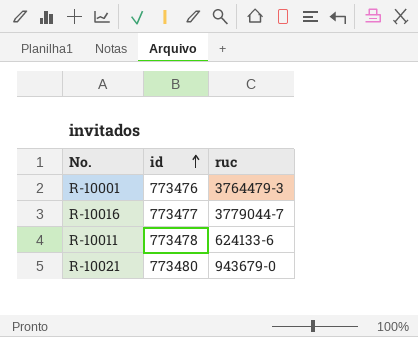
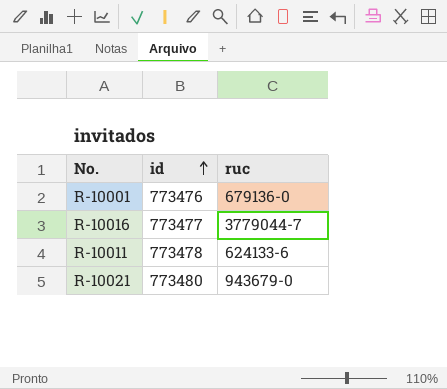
R-10001 | ruc: 3764479-3 -> 679136-0

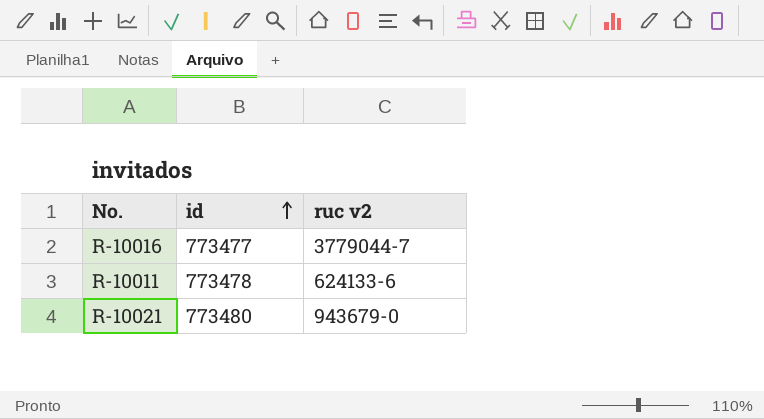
column name: ruc -> ruc v2
row R-10001: 773476 | 679136-0 -> none

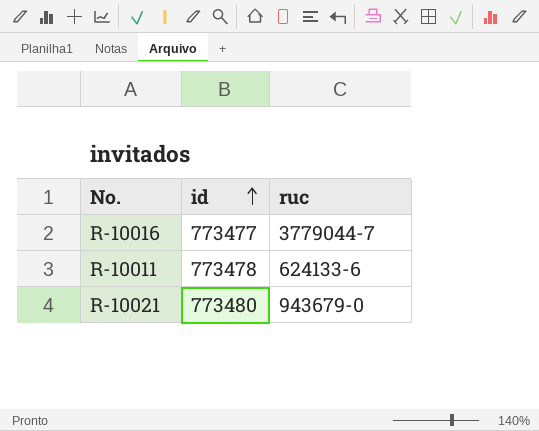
column name: ruc v2 -> ruc

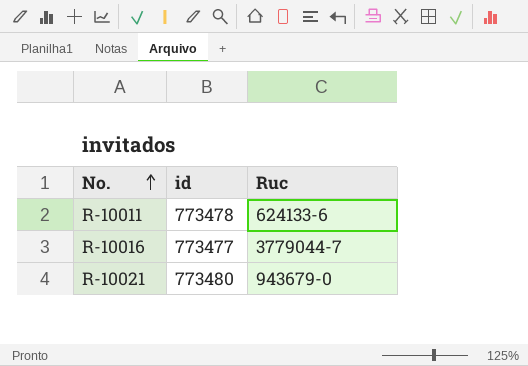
row order: id ascending -> No. ascending
column name: ruc -> Ruc

